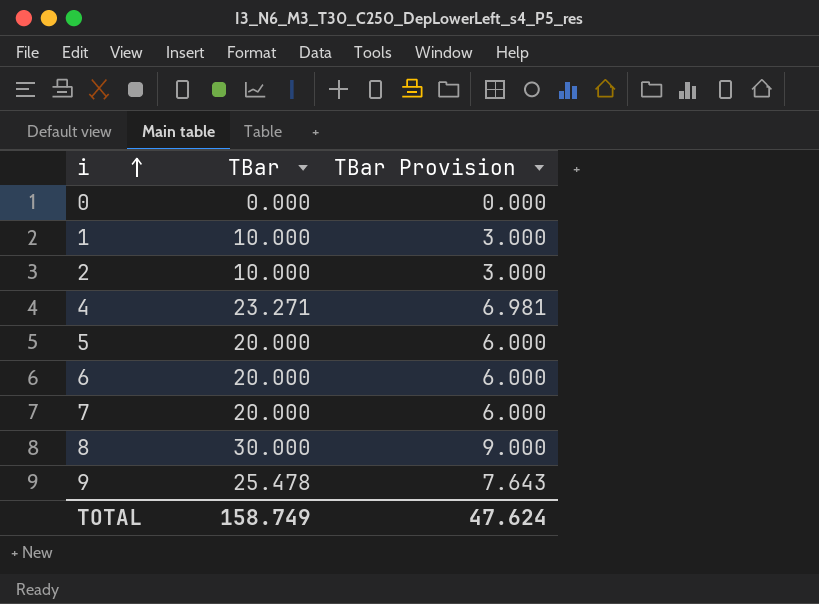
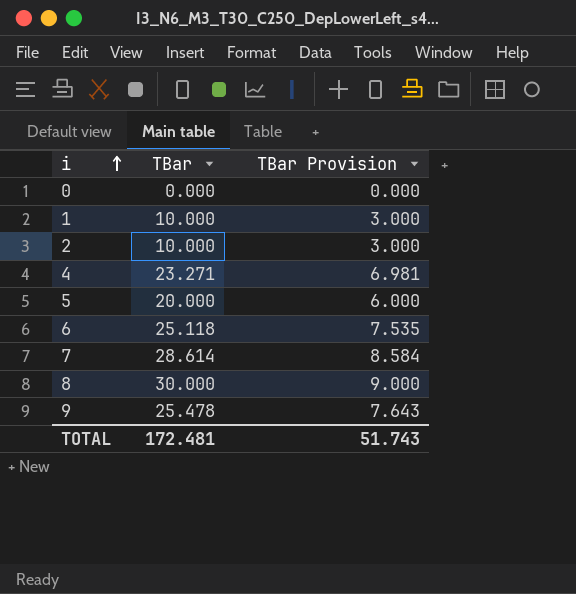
6 | TBar: 20.000 -> 25.118
6 | TBar Provision: 6.000 -> 7.535
7 | TBar: 20.000 -> 28.614
7 | TBar Provision: 6.000 -> 8.584
TOTAL | TBar: 158.749 -> 172.481
TOTAL | TBar Provision: 47.624 -> 51.743

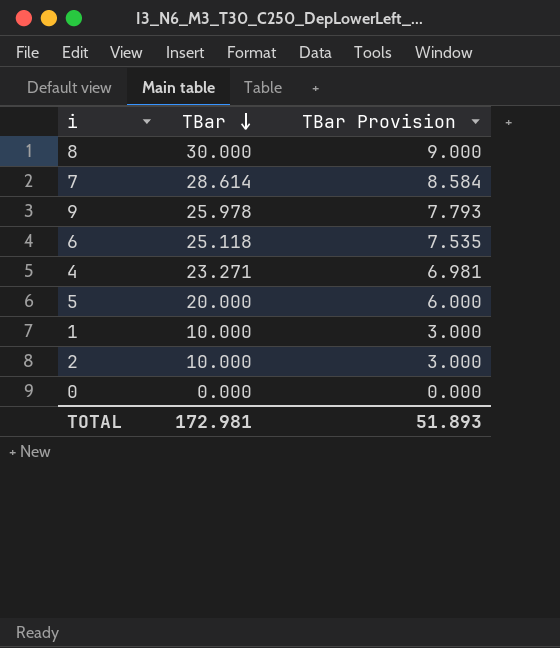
row order: i ascending -> TBar descending
9 | TBar: 25.478 -> 25.978
9 | TBar Provision: 7.643 -> 7.793
TOTAL | TBar: 172.481 -> 172.981
TOTAL | TBar Provision: 51.743 -> 51.893

